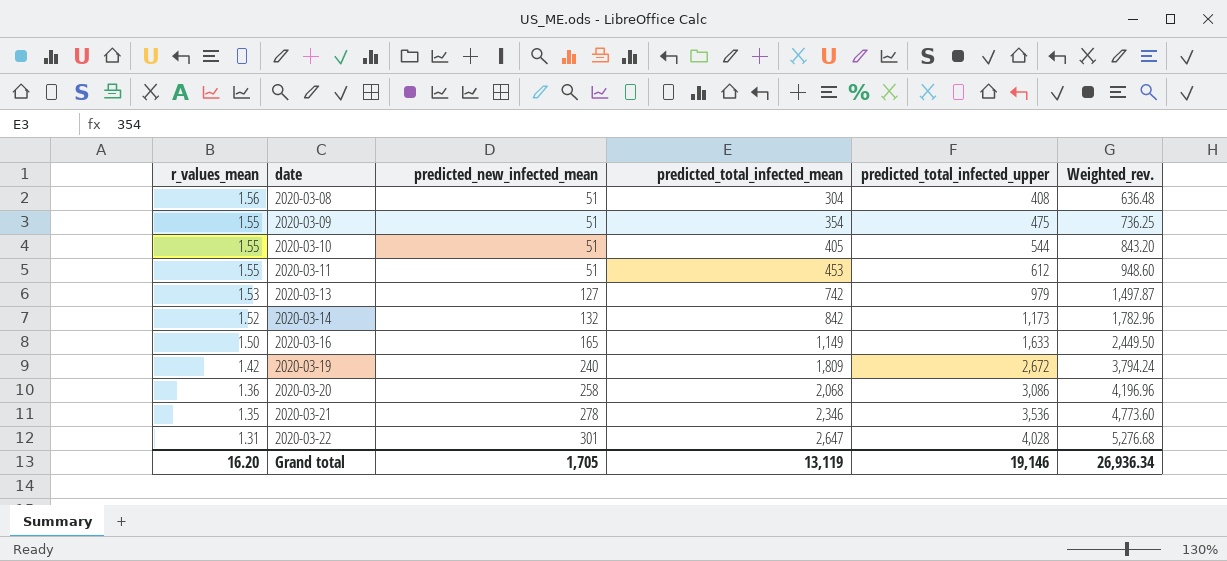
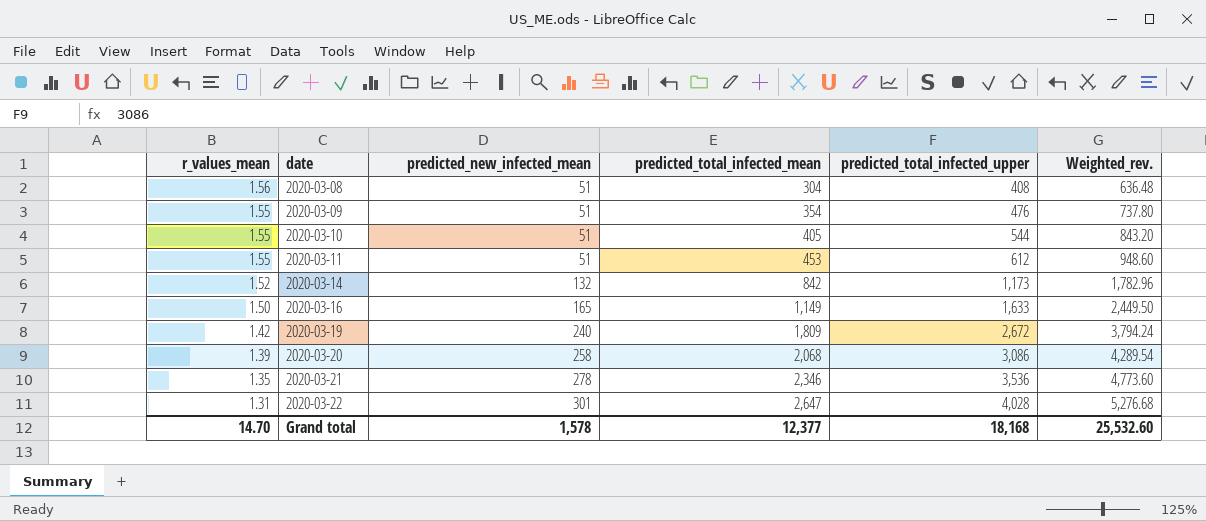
row 2020-03-13: 1.53 | 127 | 742 | 979 | 1,497.87 -> none
2020-03-09 | predicted_total_infected_upper: 475 -> 476
2020-03-09 | Weighted_rev.: 736.25 -> 737.80
2020-03-20 | r_values_mean: 1.36 -> 1.39
2020-03-20 | Weighted_rev.: 4,196.96 -> 4,289.54
Grand total | r_values_mean: 16.20 -> 14.70
Grand total | predicted_new_infected_mean: 1,705 -> 1,578
Grand total | predicted_total_infected_mean: 13,119 -> 12,377
Grand total | predicted_total_infected_upper: 19,146 -> 18,168
Grand total | Weighted_rev.: 26,936.34 -> 25,532.60

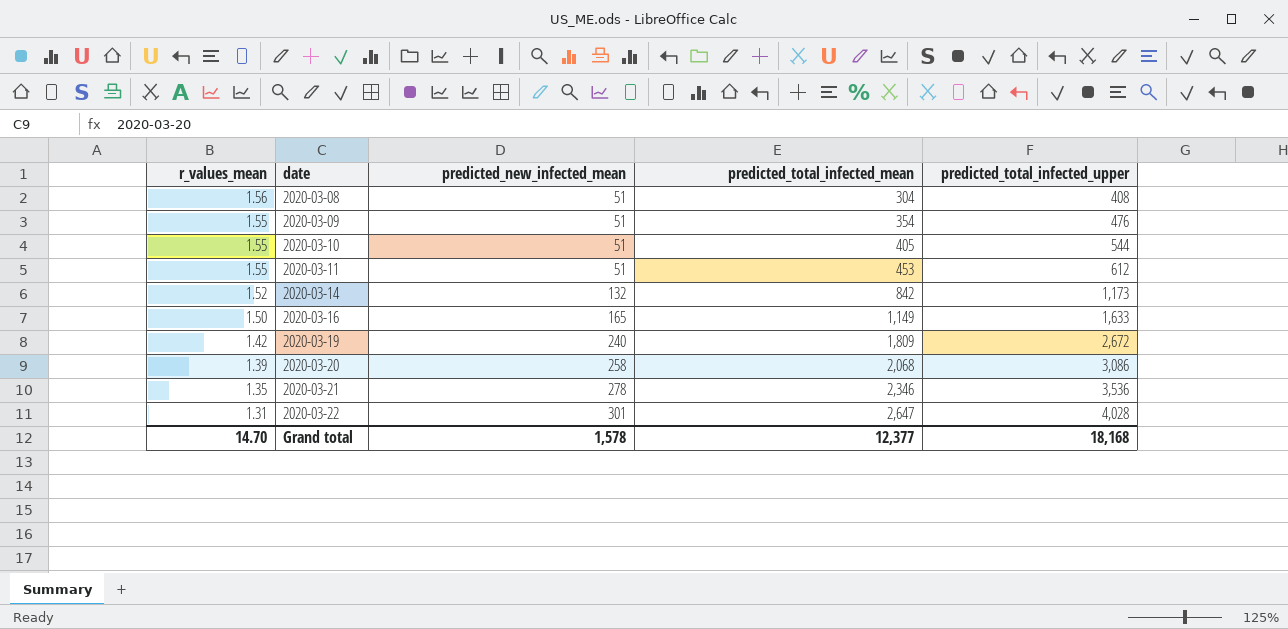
column Weighted_rev. | formula: [r_values_mean] * [predicted_total_infected_upper] -> none

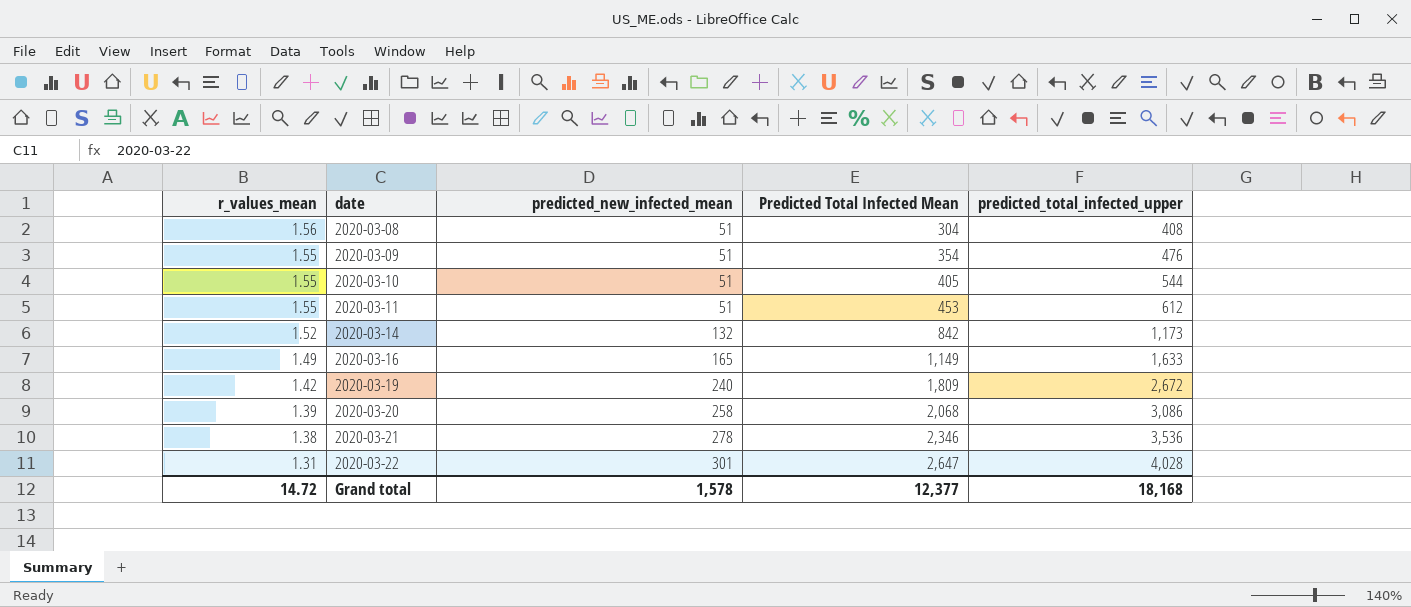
column name: predicted_total_infected_mean -> Predicted Total Infected Mean
2020-03-16 | r_values_mean: 1.50 -> 1.49
2020-03-21 | r_values_mean: 1.35 -> 1.38
Grand total | r_values_mean: 14.70 -> 14.72

